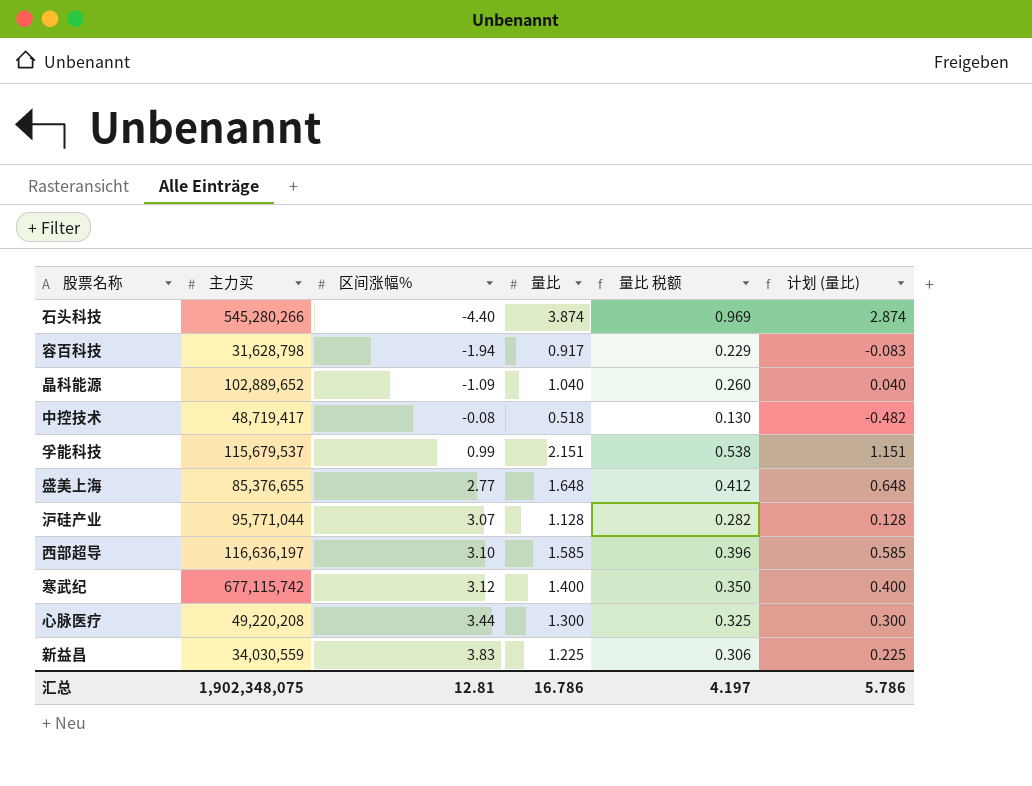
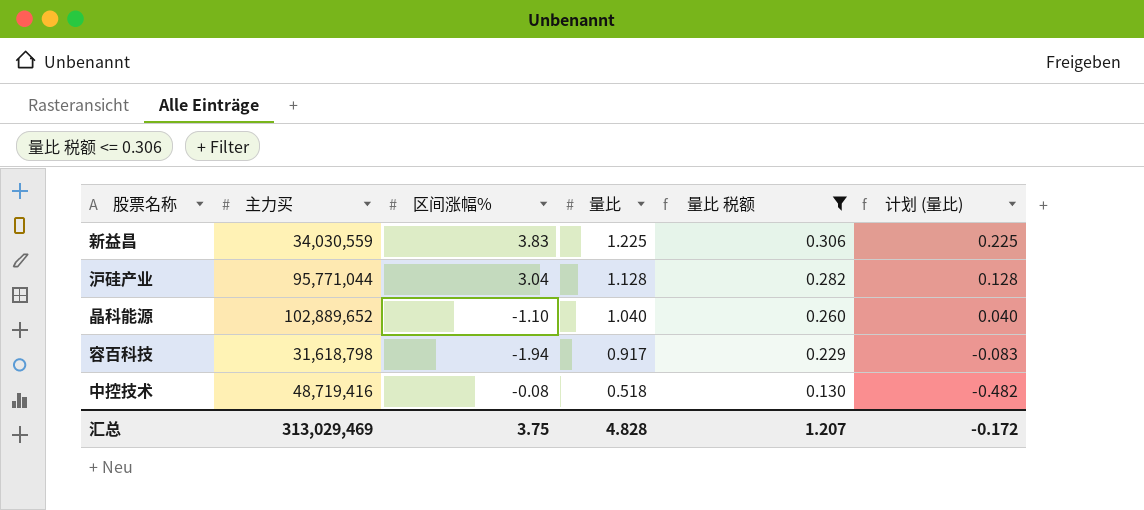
filter: none -> 量比 税额 <= 0.306
row order: 区间涨幅% ascending -> 量比 descending
沪硅产业 | 区间涨幅%: 3.07 -> 3.04
晶科能源 | 区间涨幅%: -1.09 -> -1.10
容百科技 | 主力买: 31,628,798 -> 31,618,798
中控技术 | 主力买: 48,719,417 -> 48,719,416
汇总 | 主力买: 1,902,348,075 -> 313,029,469
汇总 | 区间涨幅%: 12.81 -> 3.75
汇总 | 量比: 16.786 -> 4.828
汇总 | 量比 税额: 4.197 -> 1.207
汇总 | 计划 (量比): 5.786 -> -0.172

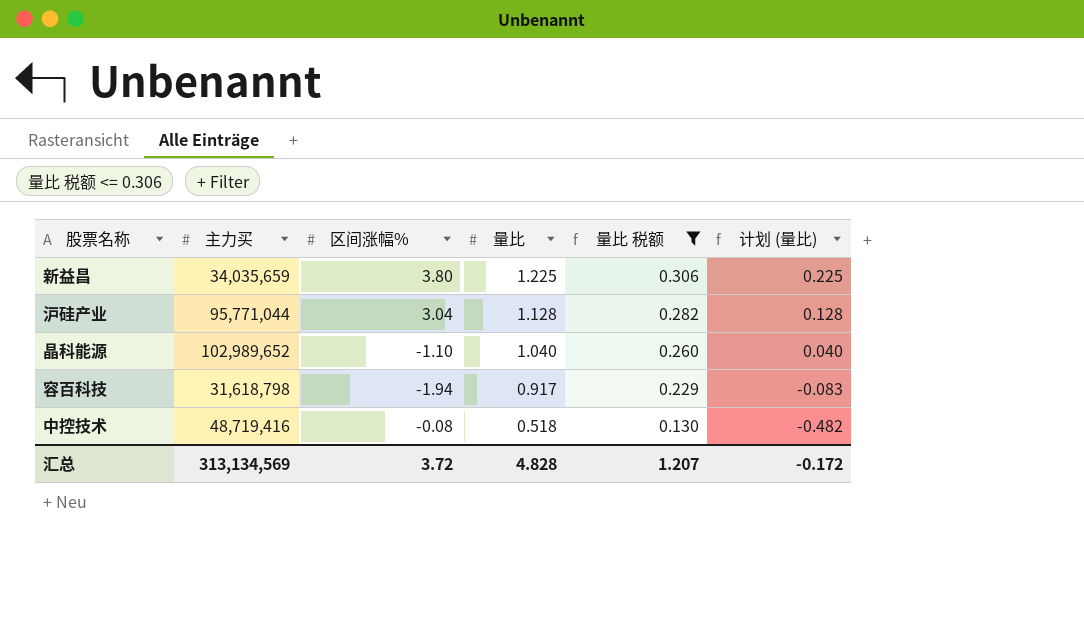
新益昌 | 主力买: 34,030,559 -> 34,035,659
新益昌 | 区间涨幅%: 3.83 -> 3.80
晶科能源 | 主力买: 102,889,652 -> 102,989,652
汇总 | 主力买: 313,029,469 -> 313,134,569
汇总 | 区间涨幅%: 3.75 -> 3.72

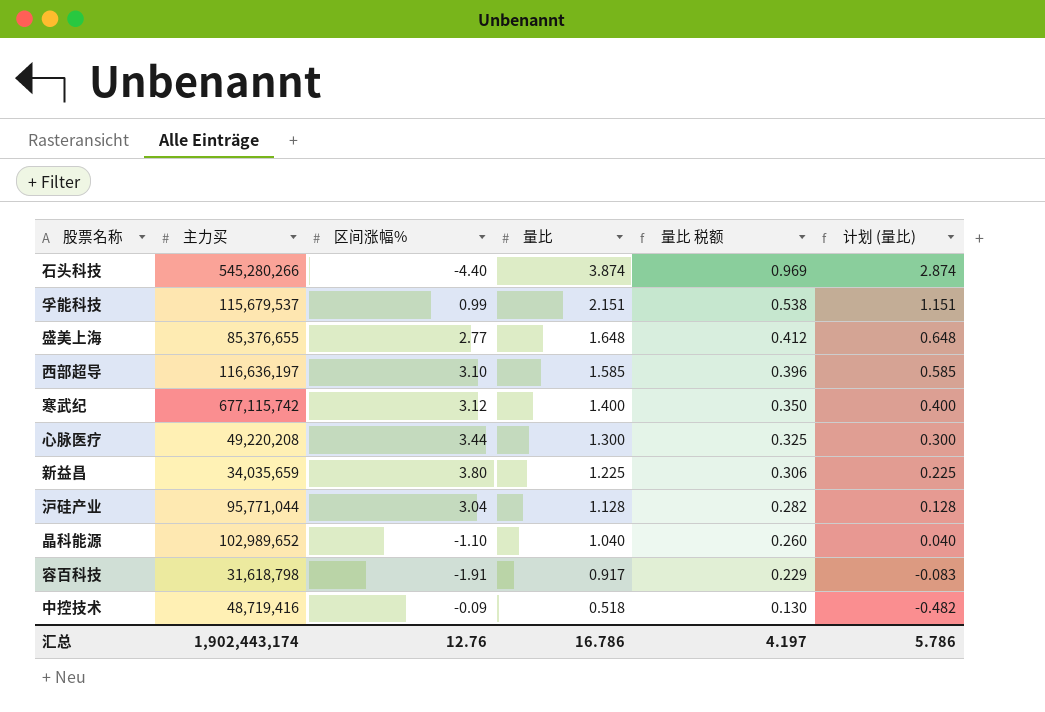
filter: 量比 税额 <= 0.306 -> none
容百科技 | 区间涨幅%: -1.94 -> -1.91
中控技术 | 区间涨幅%: -0.08 -> -0.09
汇总 | 主力买: 313,134,569 -> 1,902,443,174
汇总 | 区间涨幅%: 3.72 -> 12.76
汇总 | 量比: 4.828 -> 16.786
汇总 | 量比 税额: 1.207 -> 4.197
汇总 | 计划 (量比): -0.172 -> 5.786

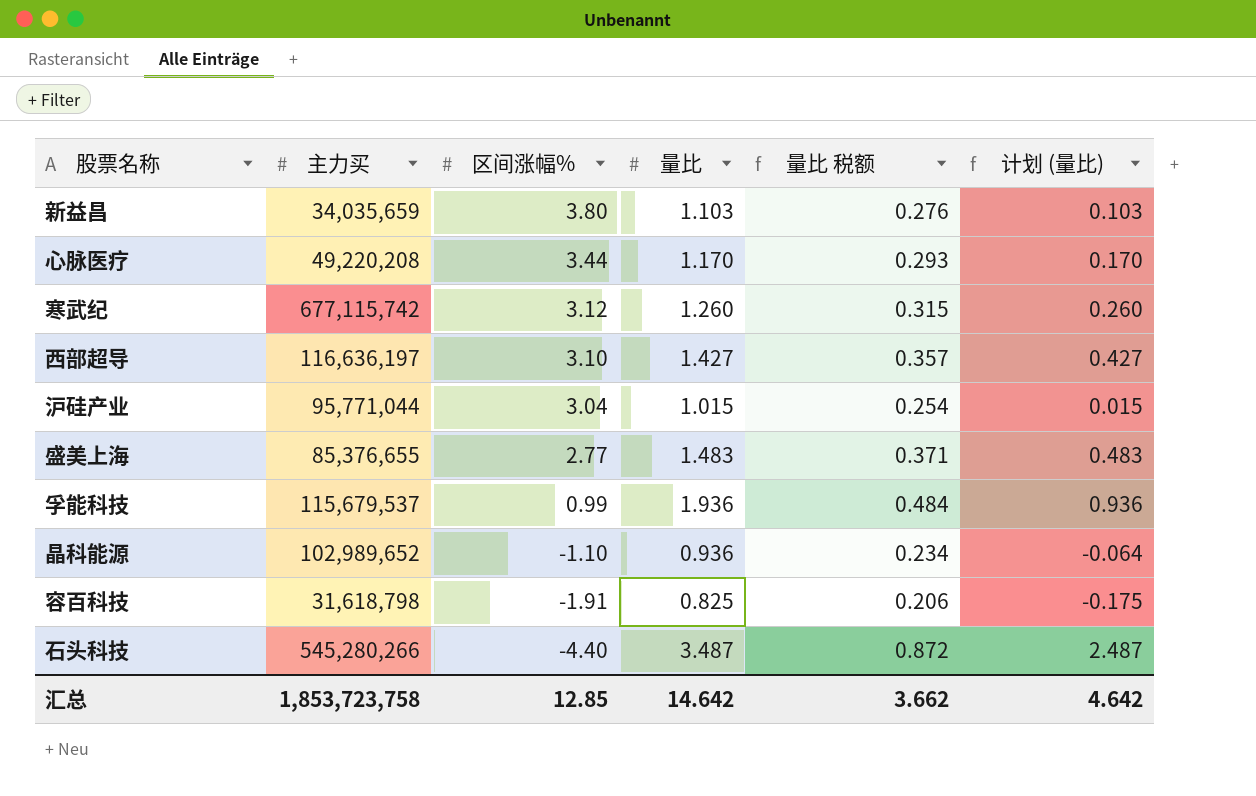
row order: 量比 descending -> 区间涨幅% descending
row 中控技术: 48,719,416 | -0.09 | 0.518 | 0.130 | -0.482 -> none
新益昌 | 量比: 1.225 -> 1.103
新益昌 | 量比 税额: 0.306 -> 0.276
新益昌 | 计划 (量比): 0.225 -> 0.103
心脉医疗 | 量比: 1.300 -> 1.170
心脉医疗 | 量比 税额: 0.325 -> 0.293
心脉医疗 | 计划 (量比): 0.300 -> 0.170
寒武纪 | 量比: 1.400 -> 1.260
寒武纪 | 量比 税额: 0.350 -> 0.315
寒武纪 | 计划 (量比): 0.400 -> 0.260
西部超导 | 量比: 1.585 -> 1.427
西部超导 | 量比 税额: 0.396 -> 0.357
西部超导 | 计划 (量比): 0.585 -> 0.427
沪硅产业 | 量比: 1.128 -> 1.015
沪硅产业 | 量比 税额: 0.282 -> 0.254
沪硅产业 | 计划 (量比): 0.128 -> 0.015
盛美上海 | 量比: 1.648 -> 1.483
盛美上海 | 量比 税额: 0.412 -> 0.371
盛美上海 | 计划 (量比): 0.648 -> 0.483
孚能科技 | 量比: 2.151 -> 1.936
孚能科技 | 量比 税额: 0.538 -> 0.484
孚能科技 | 计划 (量比): 1.151 -> 0.936
晶科能源 | 量比: 1.040 -> 0.936
晶科能源 | 量比 税额: 0.260 -> 0.234
晶科能源 | 计划 (量比): 0.040 -> -0.064
容百科技 | 量比: 0.917 -> 0.825
容百科技 | 量比 税额: 0.229 -> 0.206
容百科技 | 计划 (量比): -0.083 -> -0.175
石头科技 | 量比: 3.874 -> 3.487
石头科技 | 量比 税额: 0.969 -> 0.872
石头科技 | 计划 (量比): 2.874 -> 2.487
汇总 | 主力买: 1,902,443,174 -> 1,853,723,758
汇总 | 区间涨幅%: 12.76 -> 12.85
汇总 | 量比: 16.786 -> 14.642
汇总 | 量比 税额: 4.197 -> 3.662
汇总 | 计划 (量比): 5.786 -> 4.642

